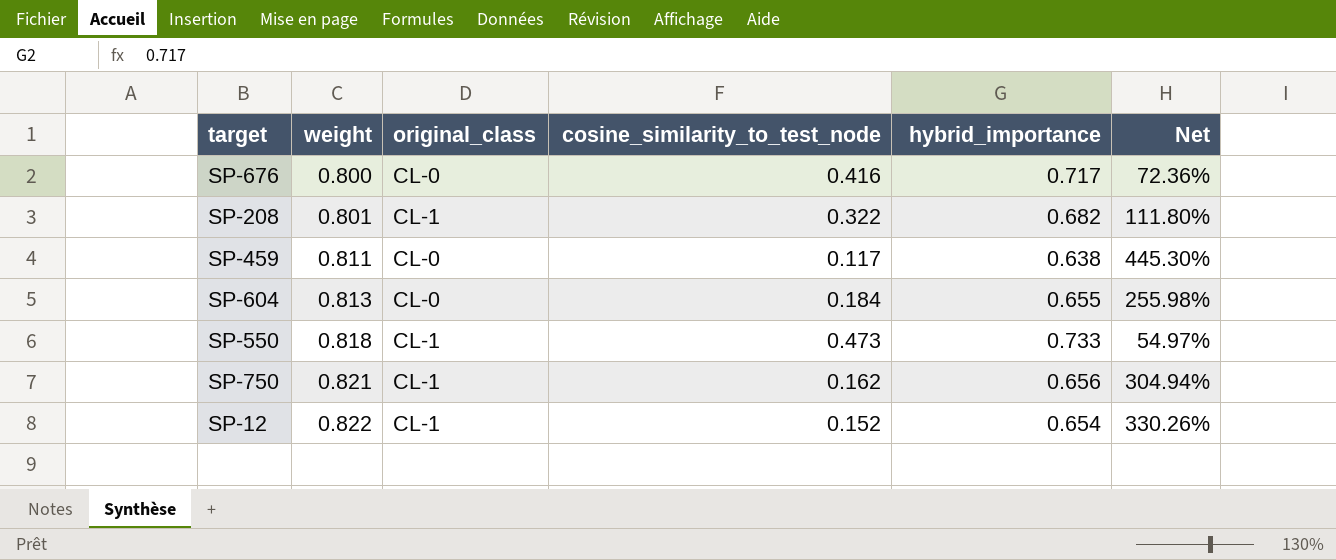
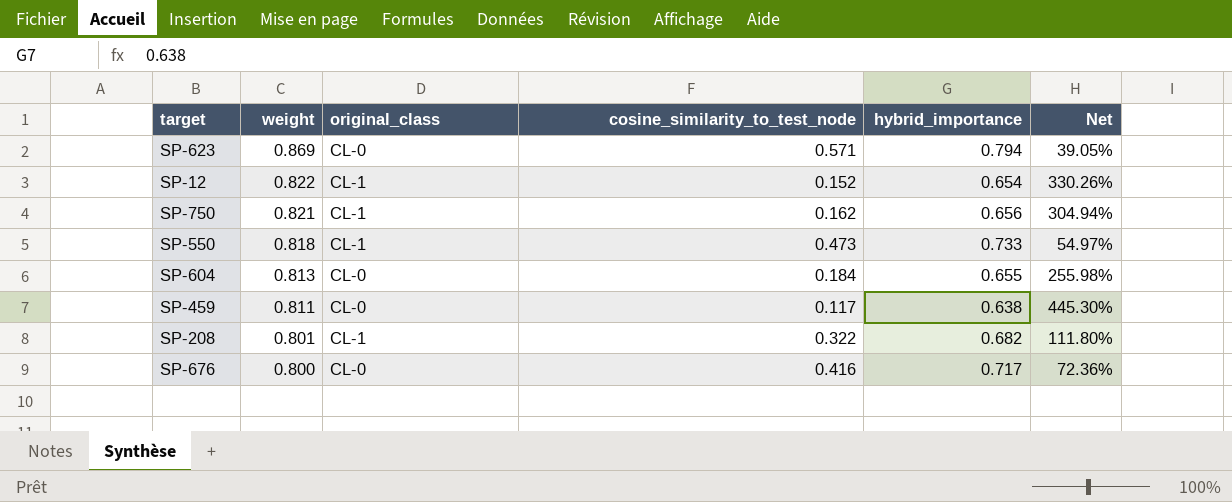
row order: weight ascending -> weight descending
row SP-623: none -> 0.869 | CL-0 | 0.571 | 0.794 | 39.05%

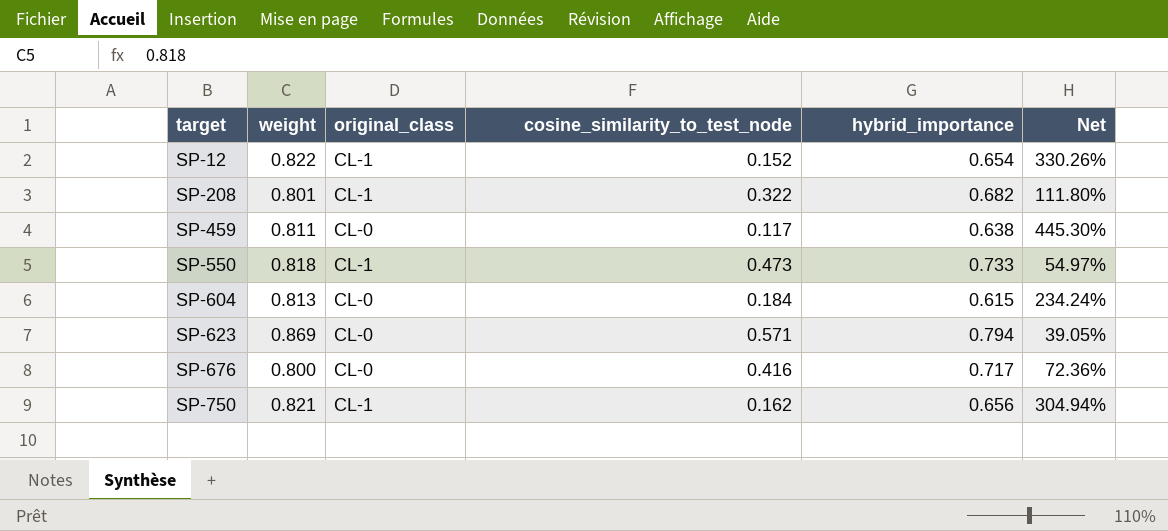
row order: weight descending -> target ascending
SP-604 | hybrid_importance: 0.655 -> 0.615
SP-604 | Net: 255.98% -> 234.24%

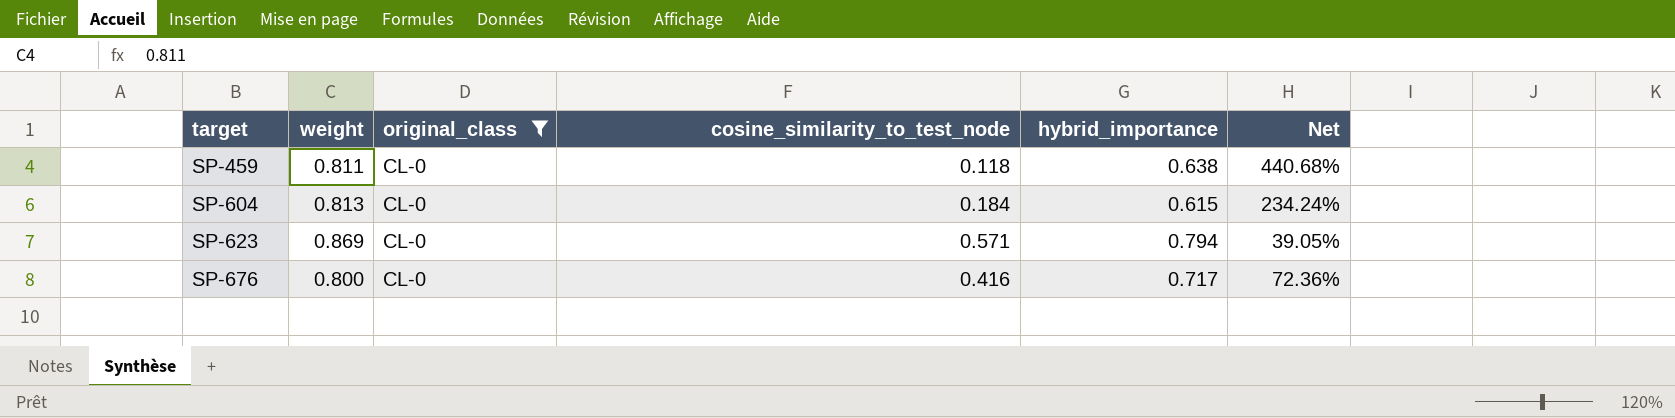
filter: none -> original_class = CL-0
SP-459 | cosine_similarity_to_test_node: 0.117 -> 0.118
SP-459 | Net: 445.30% -> 440.68%

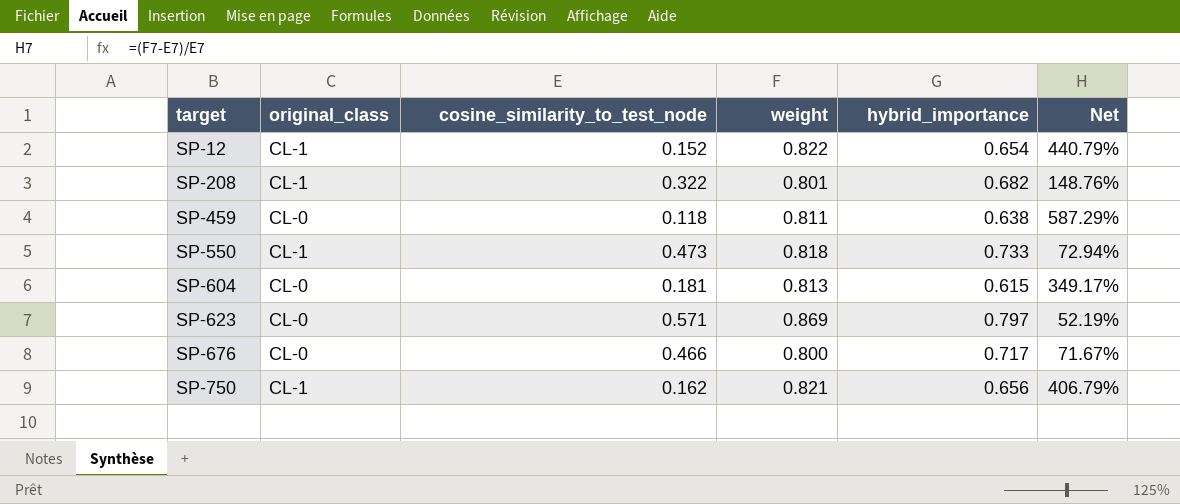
filter: original_class = CL-0 -> none
column weight | position: 2 -> 4
column Net | formula: ([hybrid_importance] - [cosine_similarity_to_test_node]) / [cosine_similarity_to_test_node] -> ([weight] - [cosine_similarity_to_test_node]) / [cosine_similarity_to_test_node]
SP-604 | cosine_similarity_to_test_node: 0.184 -> 0.181
SP-623 | hybrid_importance: 0.794 -> 0.797
SP-676 | cosine_similarity_to_test_node: 0.416 -> 0.466

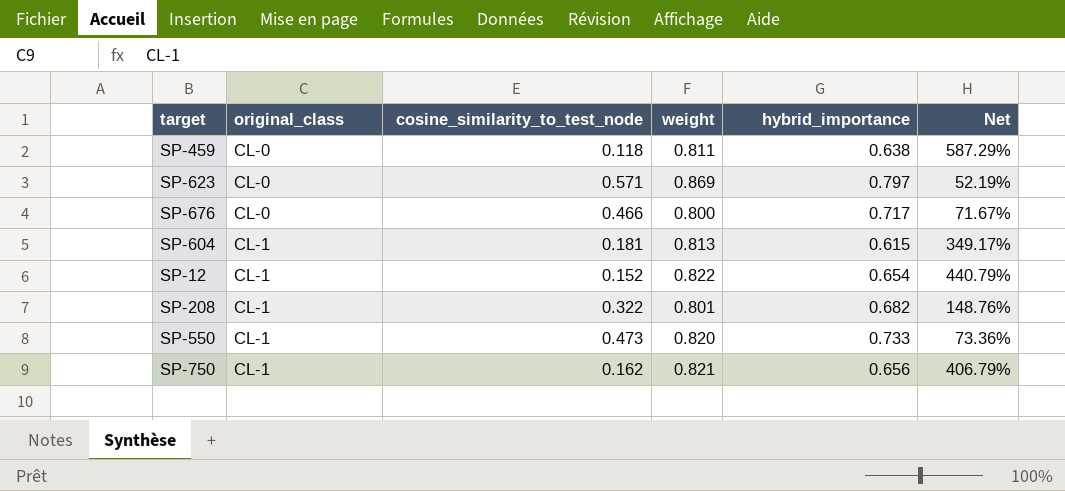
row order: target ascending -> original_class ascending
SP-604 | original_class: CL-0 -> CL-1
SP-550 | weight: 0.818 -> 0.820
SP-550 | Net: 72.94% -> 73.36%

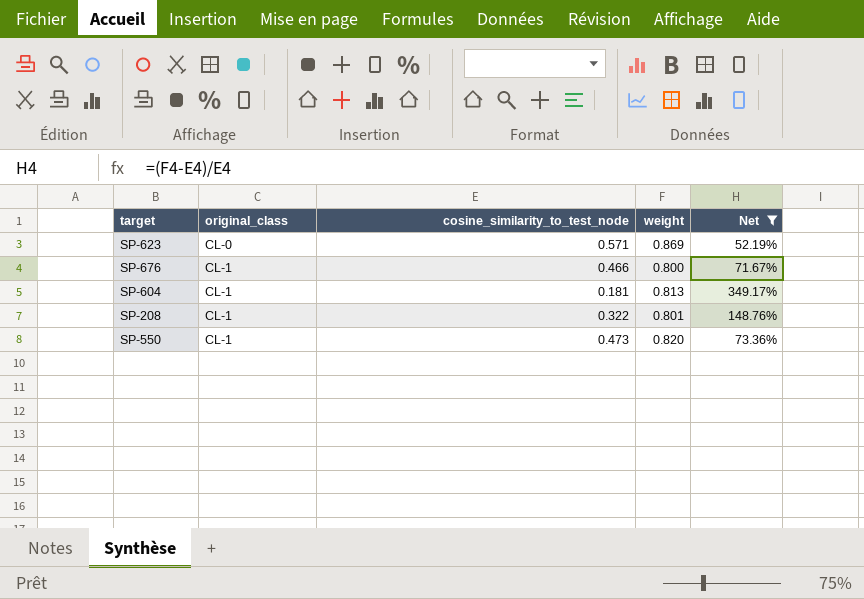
filter: none -> Net <= 349.17%
column hybrid_importance | position: 5 -> none
SP-676 | original_class: CL-0 -> CL-1

